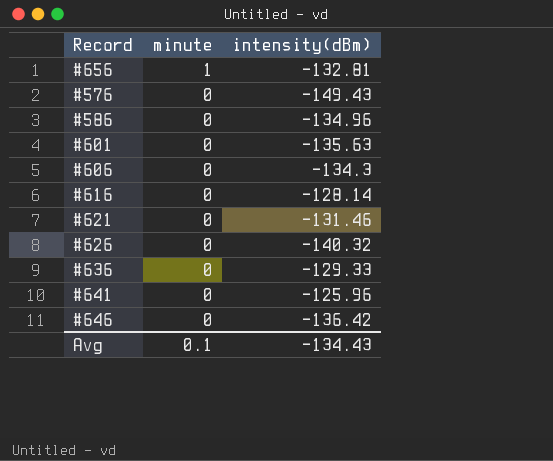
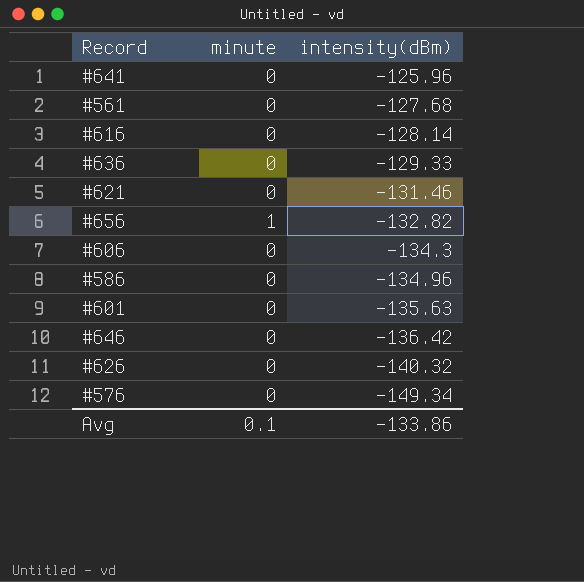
row order: minute descending -> intensity(dBm) descending
row #561: none -> 0 | -127.68
#656 | intensity(dBm): -132.81 -> -132.82
#576 | intensity(dBm): -149.43 -> -149.34
Avg | intensity(dBm): -134.43 -> -133.86

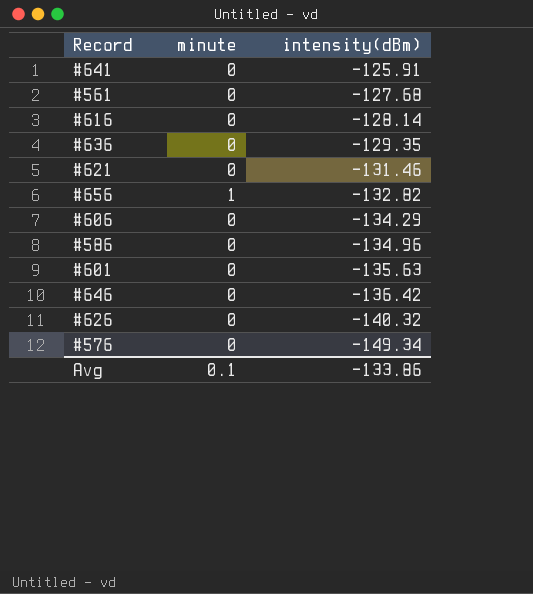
#641 | intensity(dBm): -125.96 -> -125.91
#636 | intensity(dBm): -129.33 -> -129.35
#606 | intensity(dBm): -134.3 -> -134.29

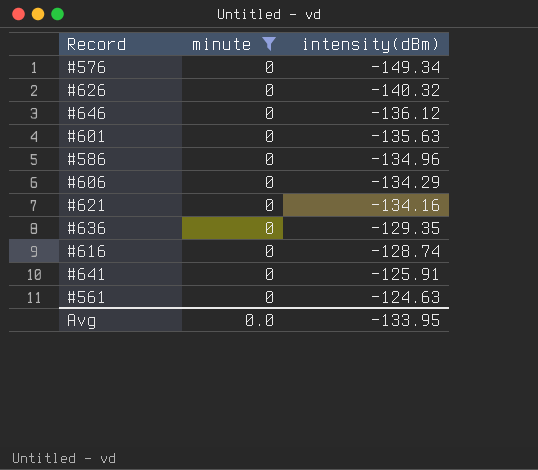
filter: none -> minute = 0
row order: intensity(dBm) descending -> intensity(dBm) ascending
#646 | intensity(dBm): -136.42 -> -136.12
#621 | intensity(dBm): -131.46 -> -134.16
#616 | intensity(dBm): -128.14 -> -128.74
#561 | intensity(dBm): -127.68 -> -124.63
Avg | minute: 0.1 -> 0.0
Avg | intensity(dBm): -133.86 -> -133.95

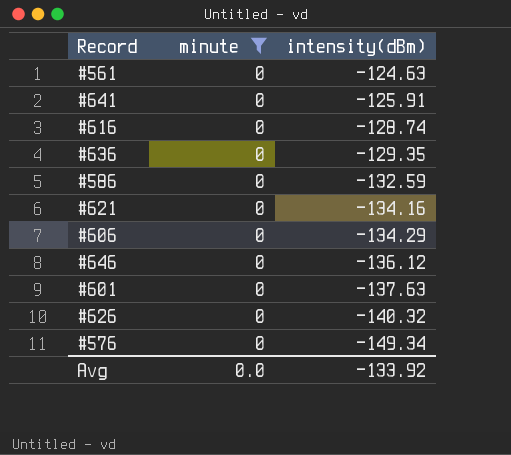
row order: intensity(dBm) ascending -> intensity(dBm) descending
#586 | intensity(dBm): -134.96 -> -132.59
#601 | intensity(dBm): -135.63 -> -137.63
Avg | intensity(dBm): -133.95 -> -133.92

